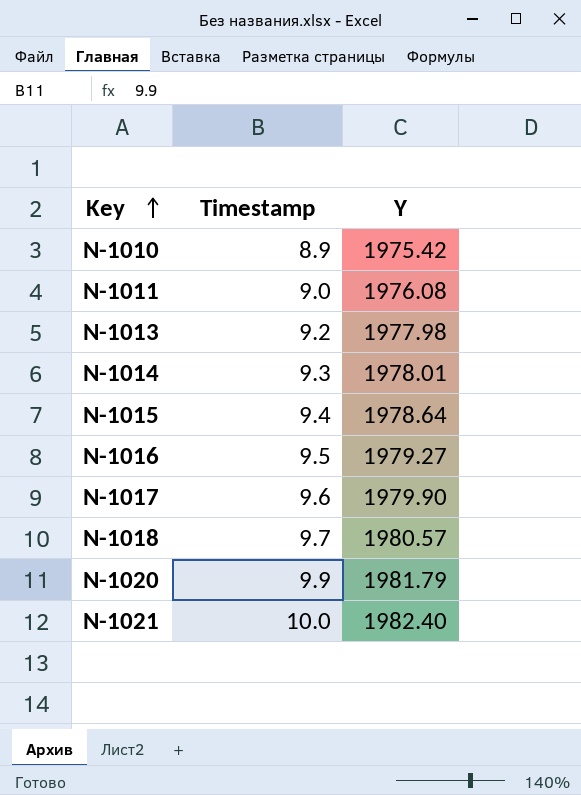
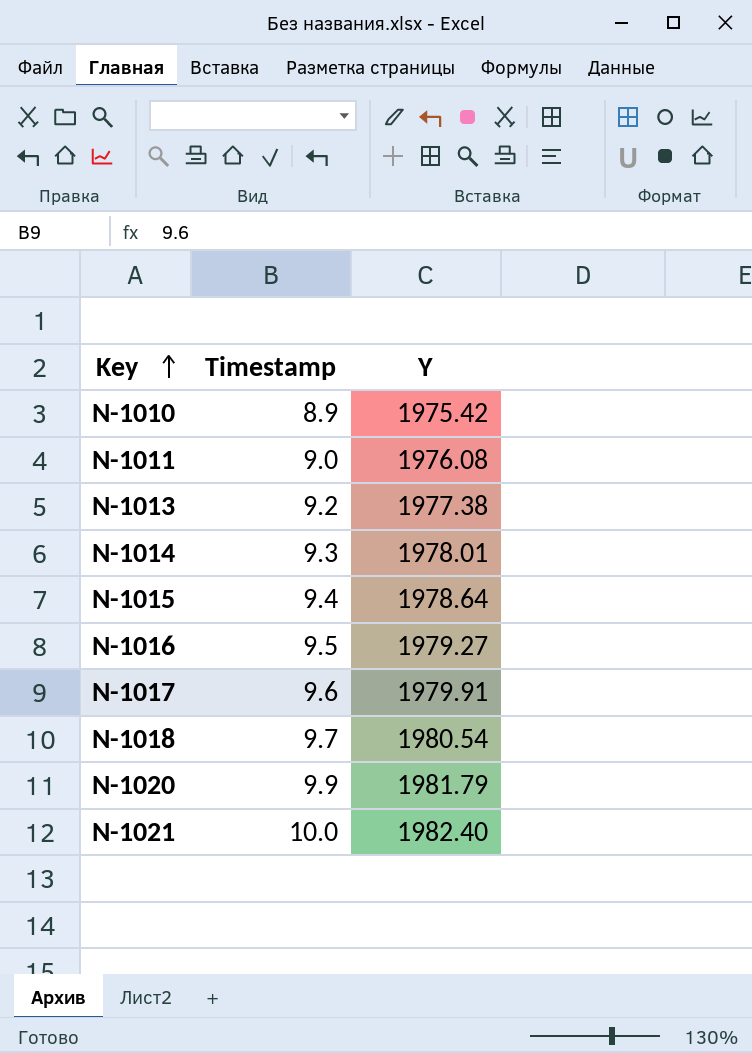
N-1013 | Y: 1977.98 -> 1977.38
N-1017 | Y: 1979.90 -> 1979.91
N-1018 | Y: 1980.57 -> 1980.54

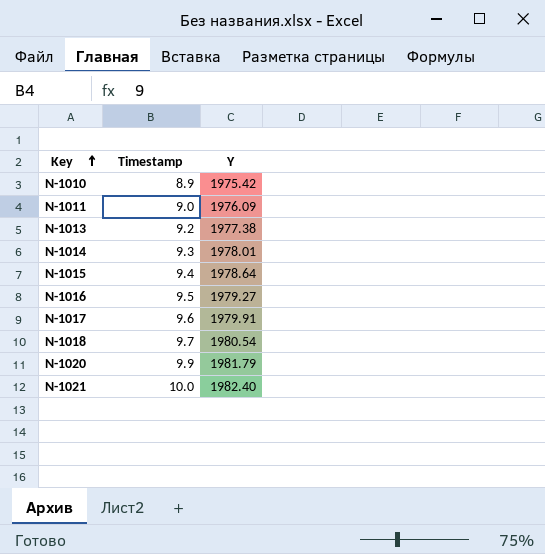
N-1011 | Y: 1976.08 -> 1976.09

